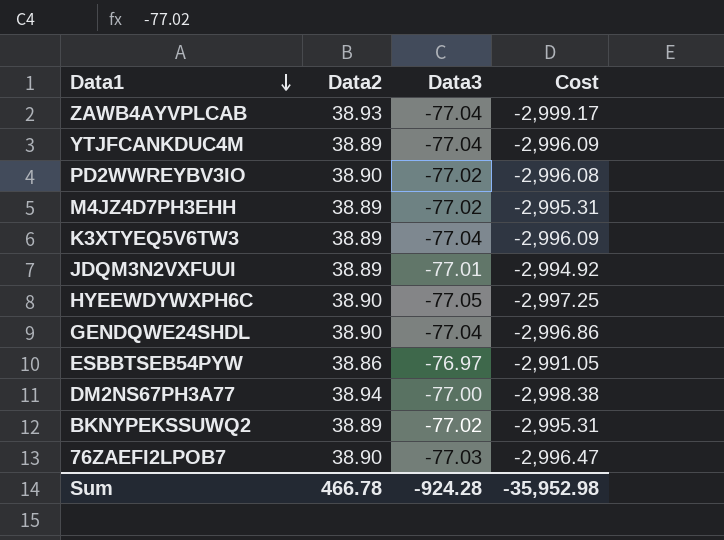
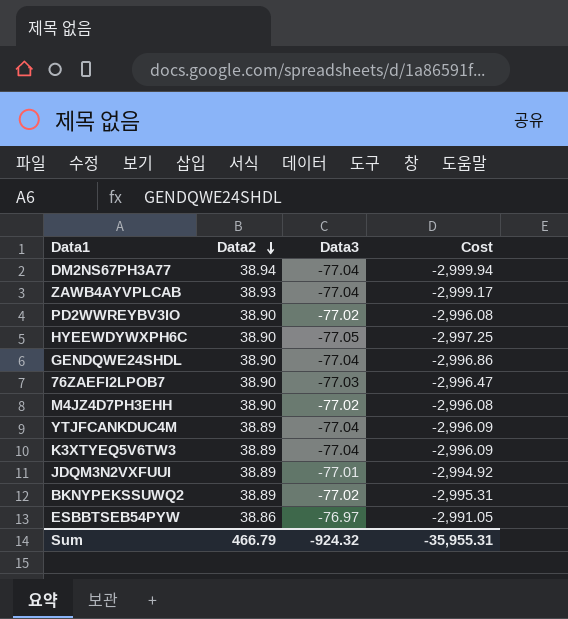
row order: Data1 descending -> Data2 descending
DM2NS67PH3A77 | Data3: -77.00 -> -77.04
DM2NS67PH3A77 | Cost: -2,998.38 -> -2,999.94
M4JZ4D7PH3EHH | Data2: 38.89 -> 38.90
M4JZ4D7PH3EHH | Cost: -2,995.31 -> -2,996.08
Sum | Data2: 466.78 -> 466.79
Sum | Data3: -924.28 -> -924.32
Sum | Cost: -35,952.98 -> -35,955.31

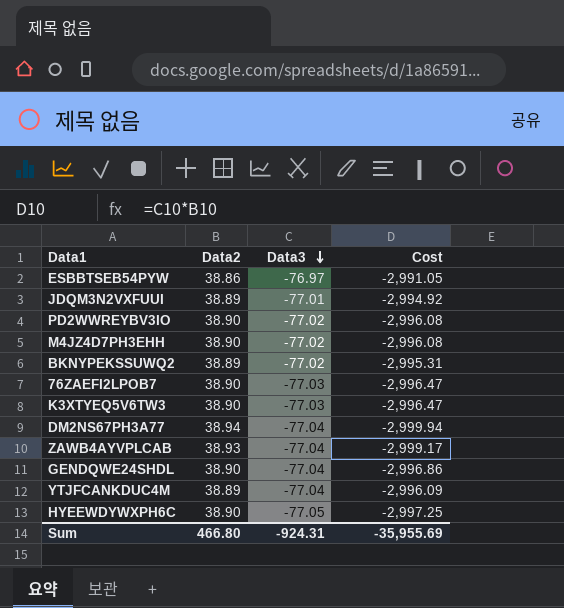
row order: Data2 descending -> Data3 descending
K3XTYEQ5V6TW3 | Data2: 38.89 -> 38.90
K3XTYEQ5V6TW3 | Data3: -77.04 -> -77.03
K3XTYEQ5V6TW3 | Cost: -2,996.09 -> -2,996.47
Sum | Data2: 466.79 -> 466.80
Sum | Data3: -924.32 -> -924.31
Sum | Cost: -35,955.31 -> -35,955.69

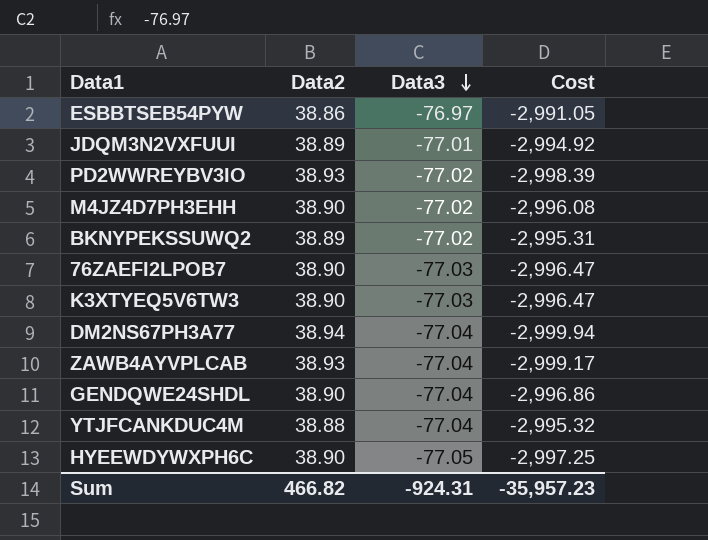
PD2WWREYBV3IO | Data2: 38.90 -> 38.93
PD2WWREYBV3IO | Cost: -2,996.08 -> -2,998.39
YTJFCANKDUC4M | Data2: 38.89 -> 38.88
YTJFCANKDUC4M | Cost: -2,996.09 -> -2,995.32
Sum | Data2: 466.80 -> 466.82
Sum | Cost: -35,955.69 -> -35,957.23

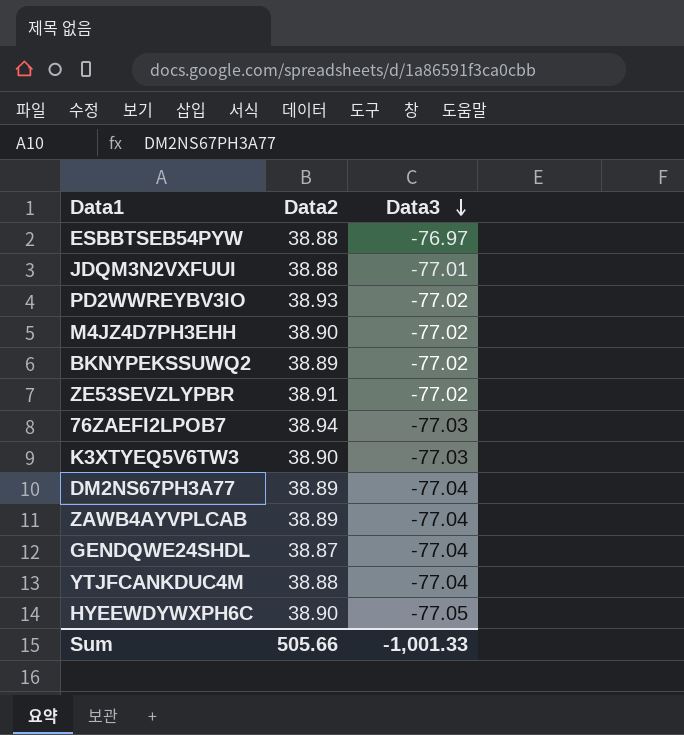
column Cost | formula: [Data2] * [Data3] -> none
ESBBTSEB54PYW | Data2: 38.86 -> 38.88
JDQM3N2VXFUUI | Data2: 38.89 -> 38.88
row ZE53SEVZLYPBR: none -> 38.91 | -77.02
76ZAEFI2LPOB7 | Data2: 38.90 -> 38.94
DM2NS67PH3A77 | Data2: 38.94 -> 38.89
ZAWB4AYVPLCAB | Data2: 38.93 -> 38.89
GENDQWE24SHDL | Data2: 38.90 -> 38.87
Sum | Data2: 466.82 -> 505.66
Sum | Data3: -924.31 -> -1,001.33

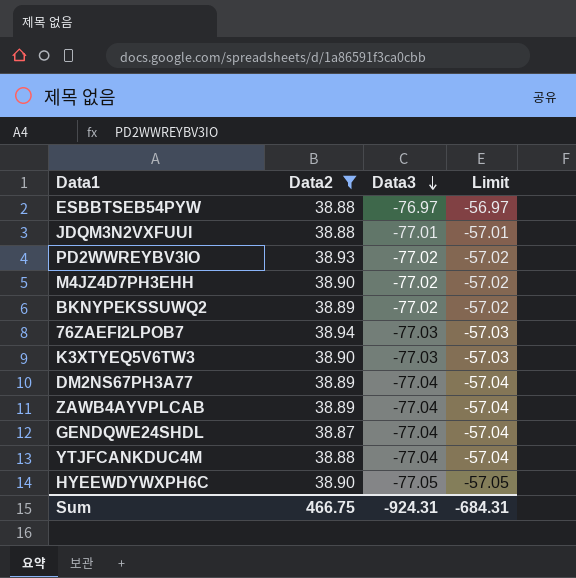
filter: none -> Data2 != 38.91
column Limit | formula: none -> [Data3] + 20
Sum | Data2: 505.66 -> 466.75
Sum | Data3: -1,001.33 -> -924.31

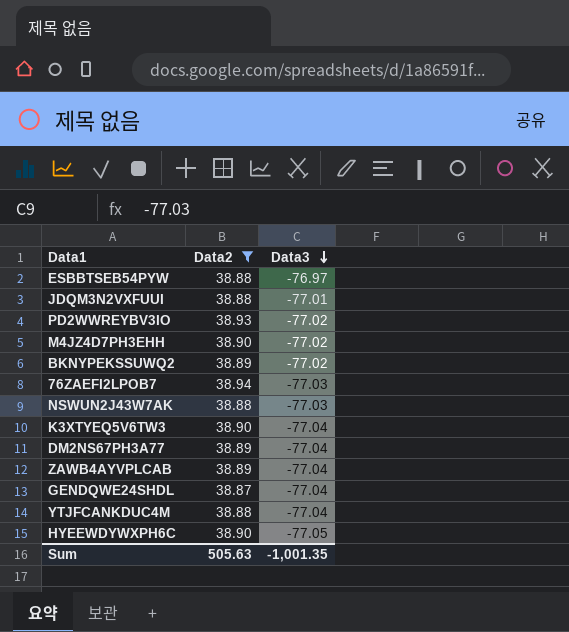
column Limit | formula: [Data3] + 20 -> none
row NSWUN2J43W7AK: none -> 38.88 | -77.03
K3XTYEQ5V6TW3 | Data3: -77.03 -> -77.04
Sum | Data2: 466.75 -> 505.63
Sum | Data3: -924.31 -> -1,001.35

